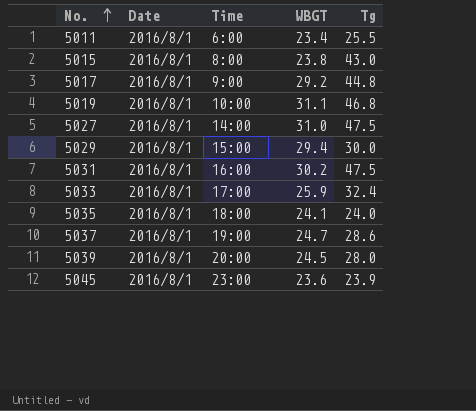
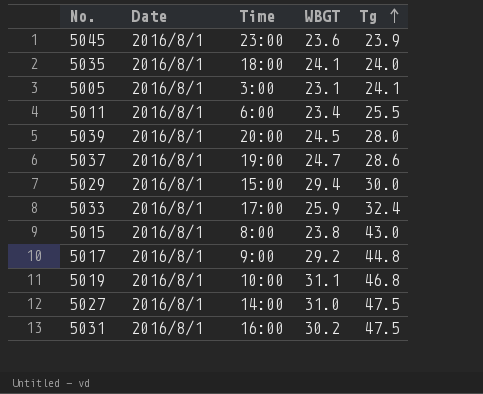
row order: No. ascending -> Tg ascending
row 5005: none -> 2016/8/1 | 3:00 | 23.1 | 24.1

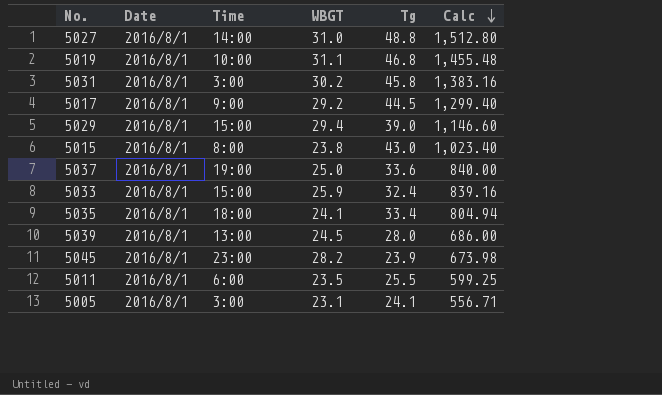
row order: Tg ascending -> Calc descending
column Calc | formula: none -> [WBGT] * [Tg]
5027 | Tg: 47.5 -> 48.8
5031 | Time: 16:00 -> 3:00
5031 | Tg: 47.5 -> 45.8
5017 | Tg: 44.8 -> 44.5
5029 | Tg: 30.0 -> 39.0
5037 | WBGT: 24.7 -> 25.0
5037 | Tg: 28.6 -> 33.6
5033 | Time: 17:00 -> 15:00
5035 | Tg: 24.0 -> 33.4
5039 | Time: 20:00 -> 13:00
5045 | WBGT: 23.6 -> 28.2
5011 | WBGT: 23.4 -> 23.5

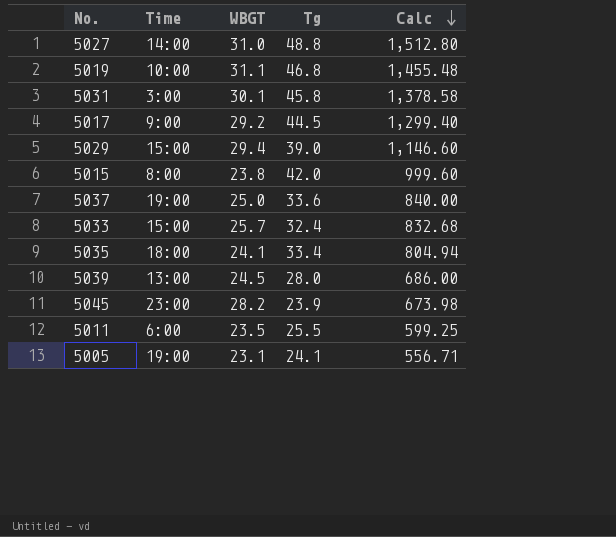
column Date | position: 2 -> none
5031 | WBGT: 30.2 -> 30.1
5031 | Calc: 1,383.16 -> 1,378.58
5015 | Tg: 43.0 -> 42.0
5015 | Calc: 1,023.40 -> 999.60
5033 | WBGT: 25.9 -> 25.7
5033 | Calc: 839.16 -> 832.68
5005 | Time: 3:00 -> 19:00

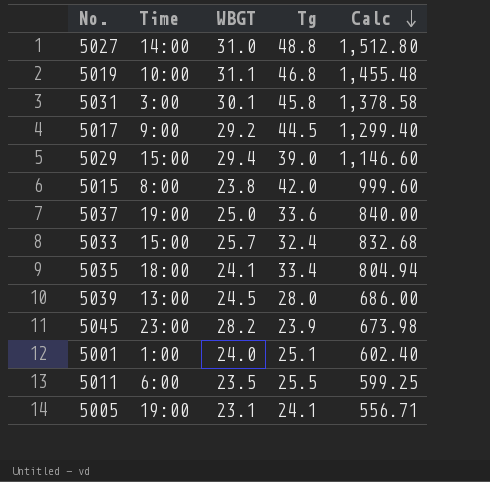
row 5001: none -> 1:00 | 24.0 | 25.1 | 602.40

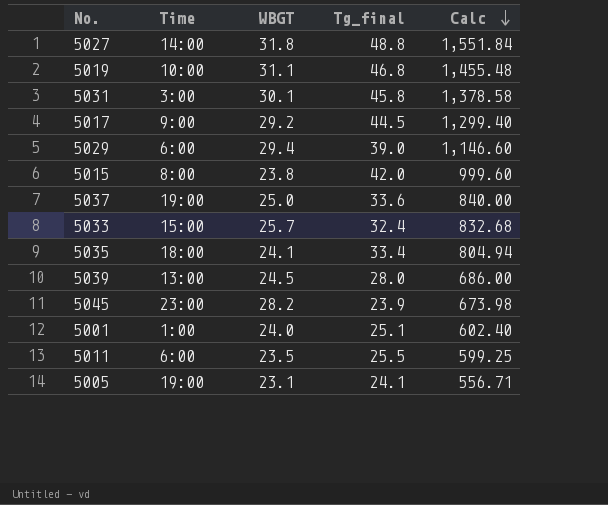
column name: Tg -> Tg_final
5027 | WBGT: 31.0 -> 31.8
5027 | Calc: 1,512.80 -> 1,551.84
5029 | Time: 15:00 -> 6:00

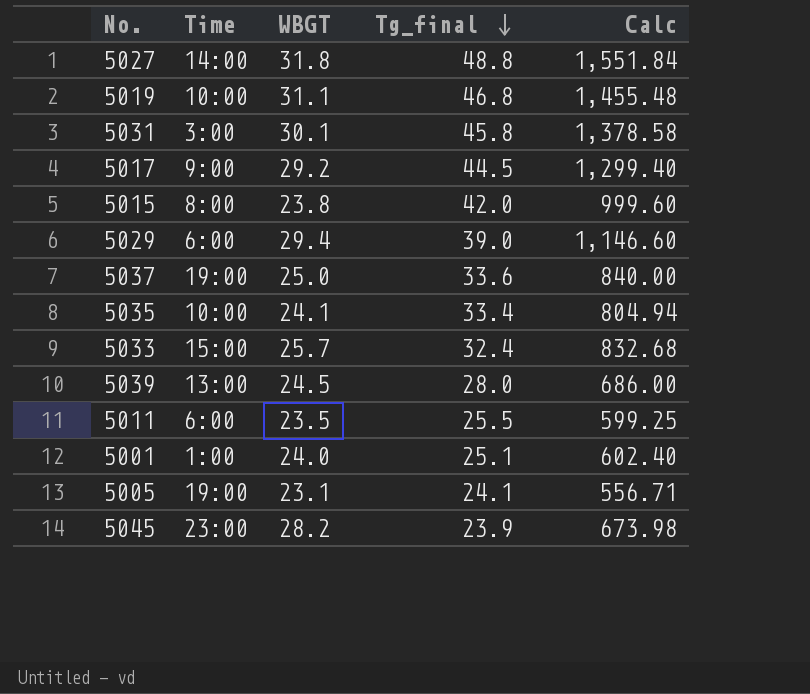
row order: Calc descending -> Tg_final descending
5035 | Time: 18:00 -> 10:00

